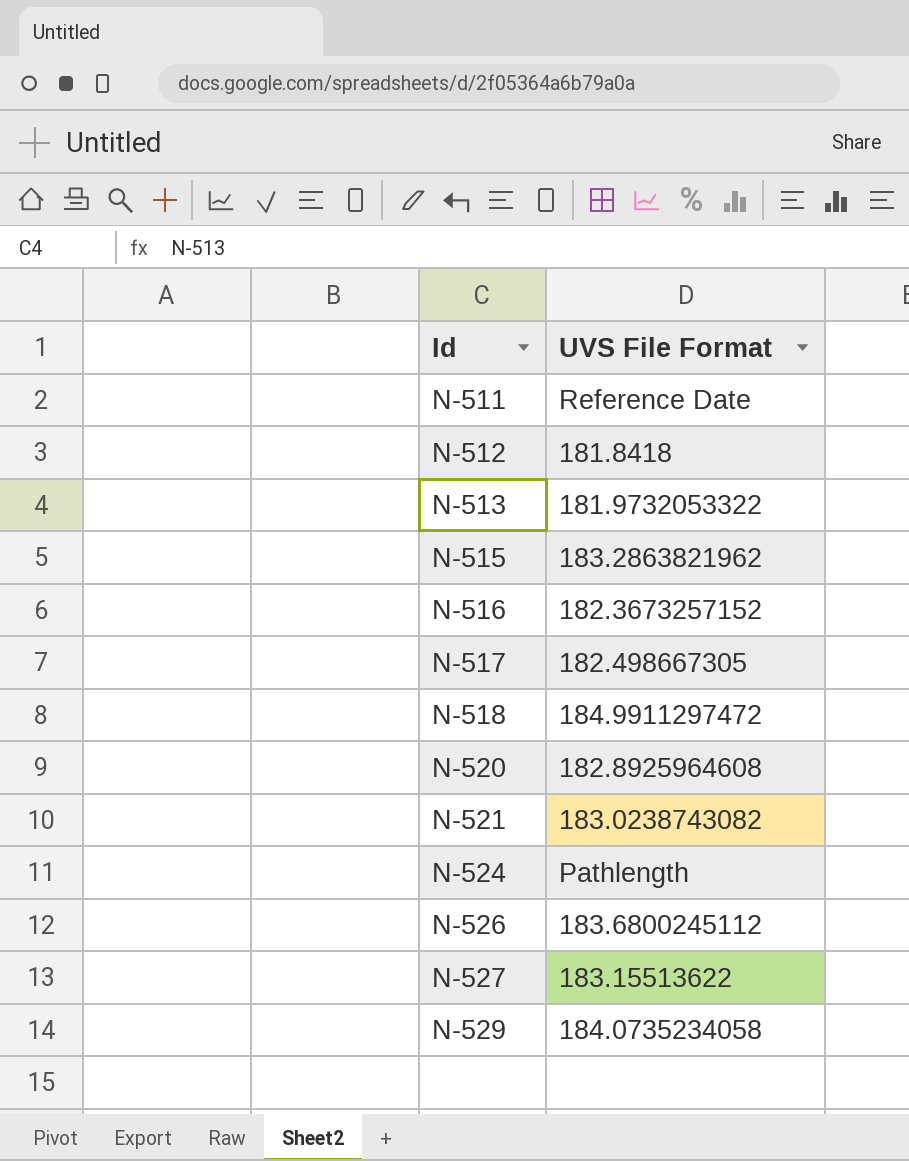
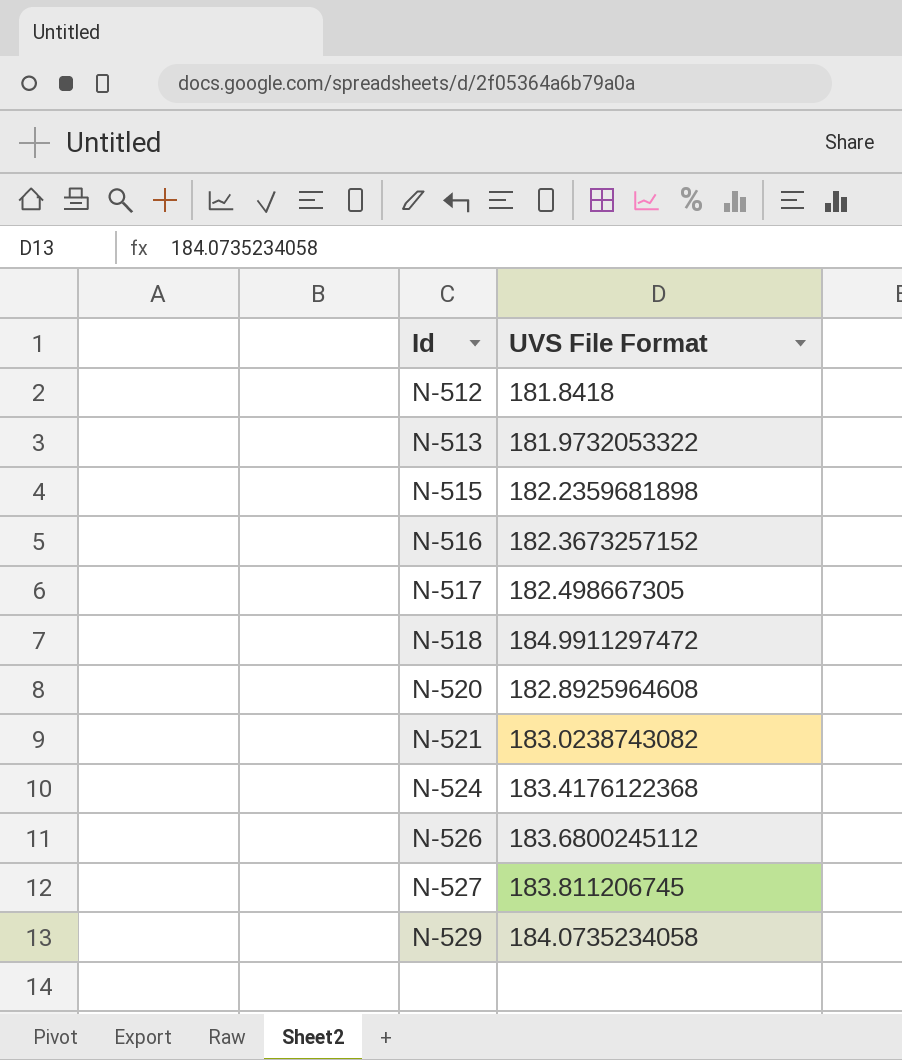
row N-511: Reference Date -> none
N-515 | UVS File Format: 183.2863821962 -> 182.2359681898
N-524 | UVS File Format: Pathlength -> 183.4176122368
N-527 | UVS File Format: 183.15513622 -> 183.811206745

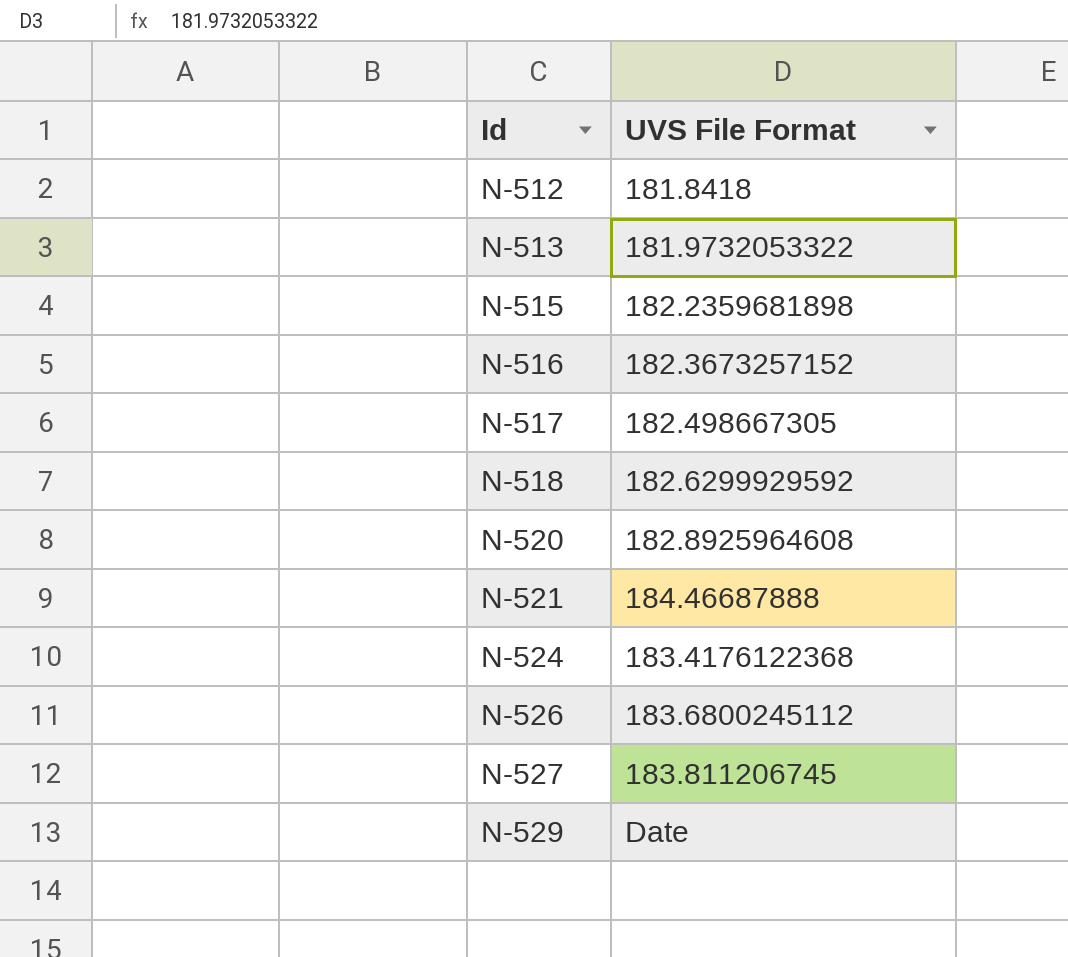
N-518 | UVS File Format: 184.9911297472 -> 182.6299929592
N-521 | UVS File Format: 183.0238743082 -> 184.46687888
N-529 | UVS File Format: 184.0735234058 -> Date

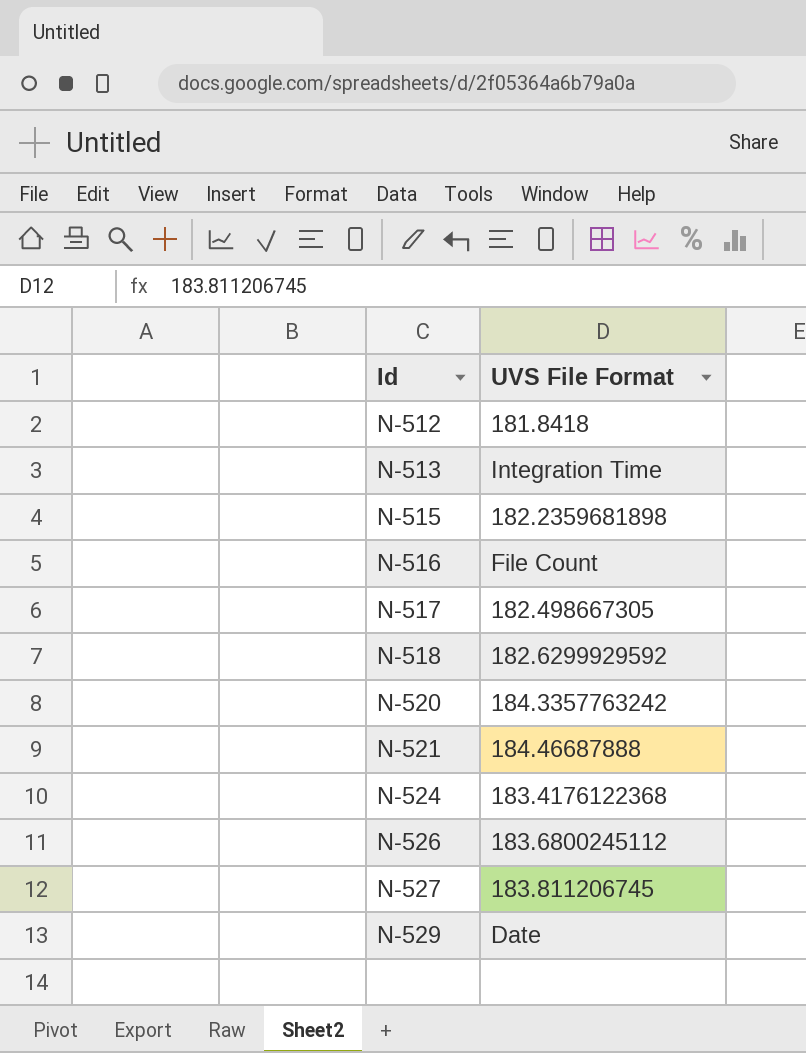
N-513 | UVS File Format: 181.9732053322 -> Integration Time
N-516 | UVS File Format: 182.3673257152 -> File Count
N-520 | UVS File Format: 182.8925964608 -> 184.3357763242

